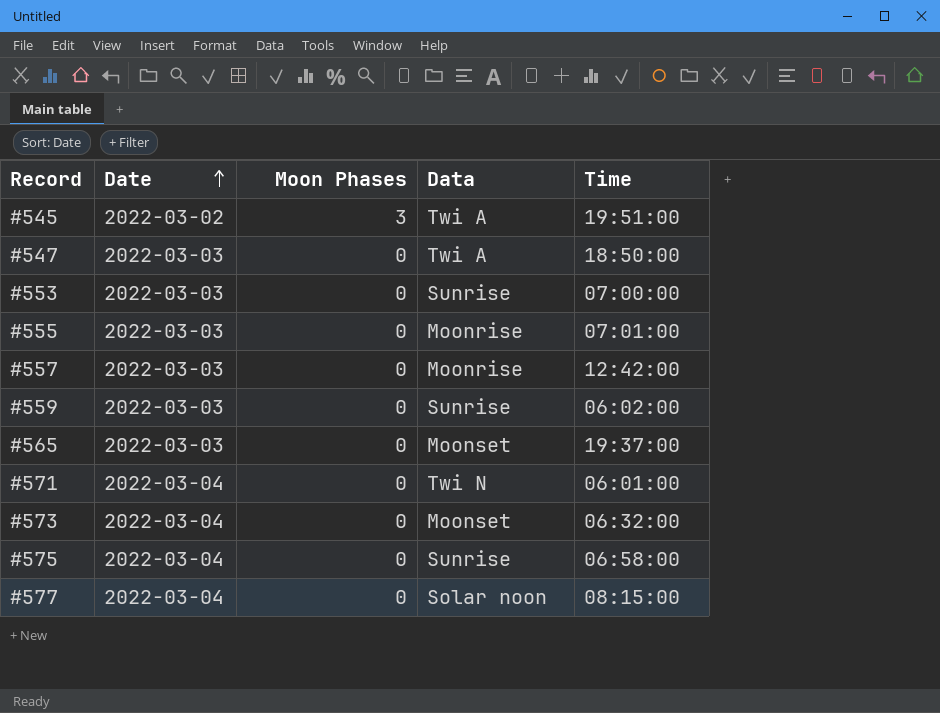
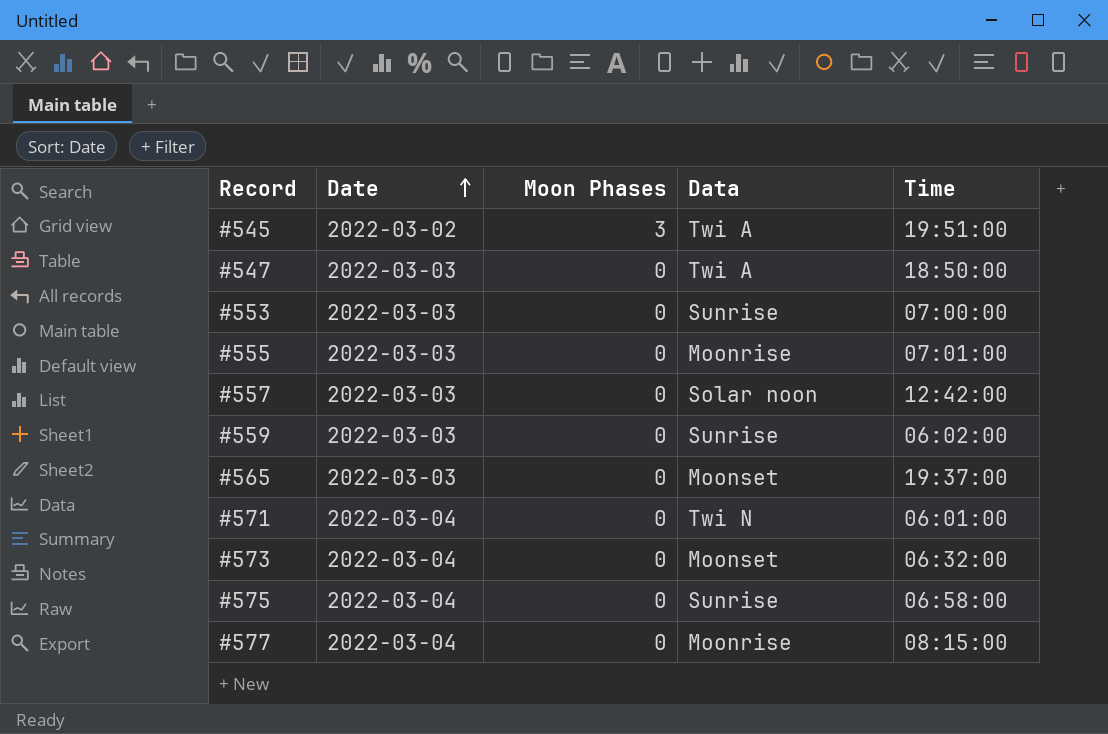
#557 | Data: Moonrise -> Solar noon
#577 | Data: Solar noon -> Moonrise

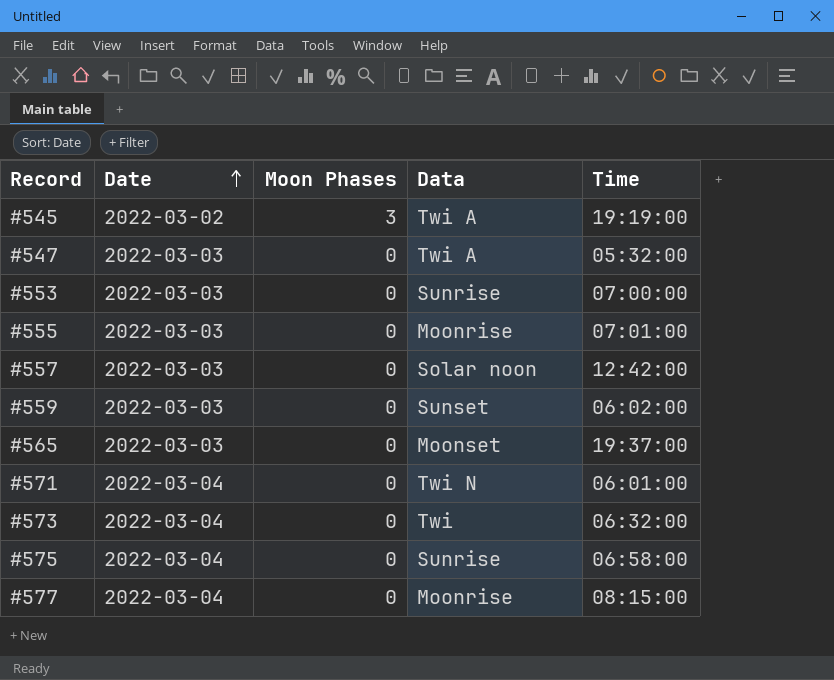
#545 | Time: 19:51:00 -> 19:19:00
#547 | Time: 18:50:00 -> 05:32:00
#559 | Data: Sunrise -> Sunset
#573 | Data: Moonset -> Twi

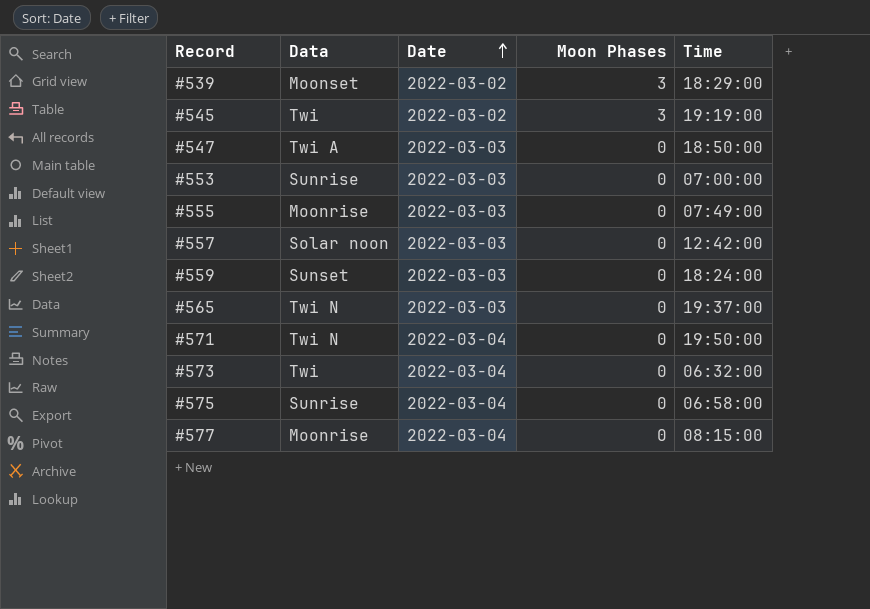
column Data | position: 4 -> 2
row #539: none -> Moonset | 2022-03-02 | 3 | 18:29:00
#545 | Data: Twi A -> Twi
#547 | Time: 05:32:00 -> 18:50:00
#555 | Time: 07:01:00 -> 07:49:00
#559 | Time: 06:02:00 -> 18:24:00
#565 | Data: Moonset -> Twi N
#571 | Time: 06:01:00 -> 19:50:00

